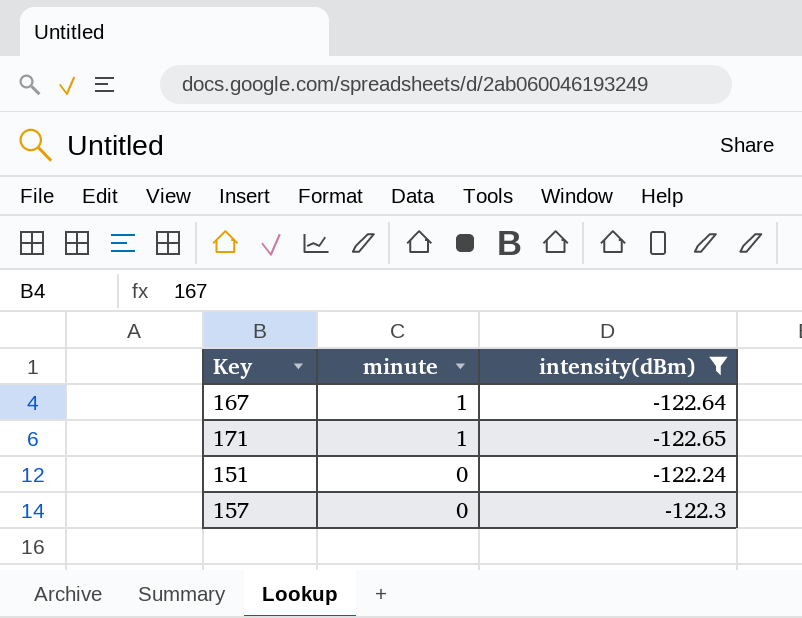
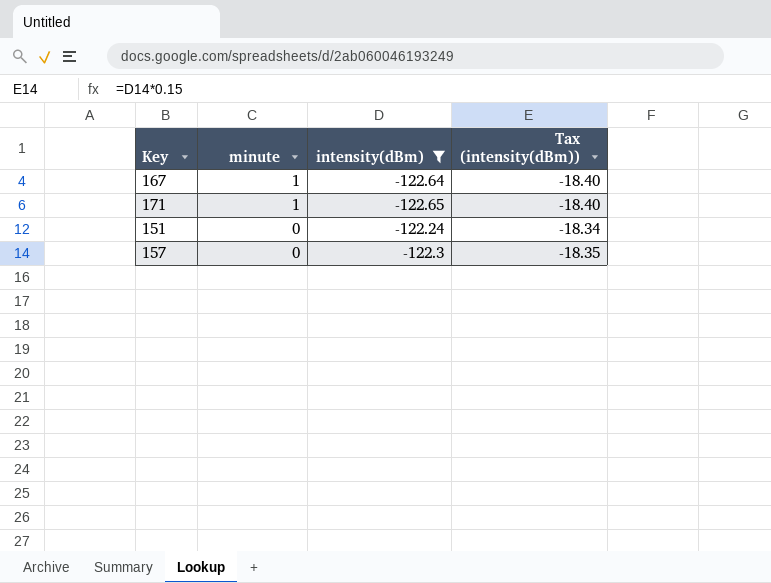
column Tax (intensity(dBm)) | formula: none -> [intensity(dBm)] * 0.15

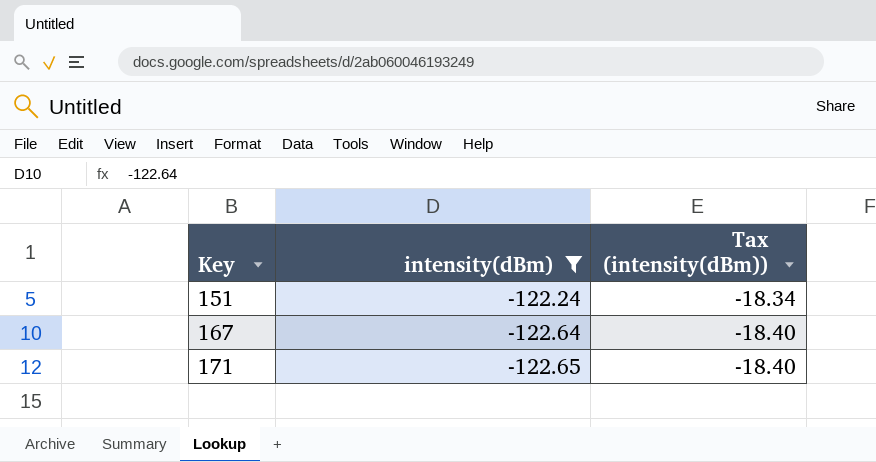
row order: minute descending -> Key ascending
column minute | position: 2 -> none
row 157: 0 | -122.3 | -18.35 -> none

